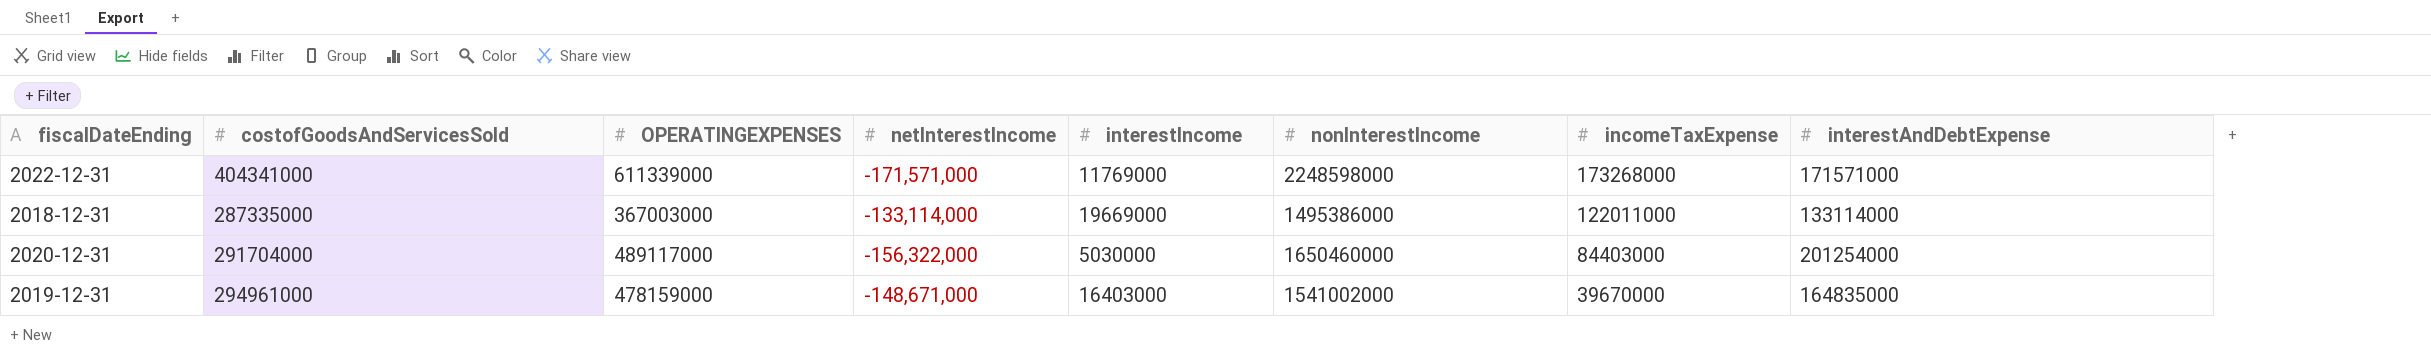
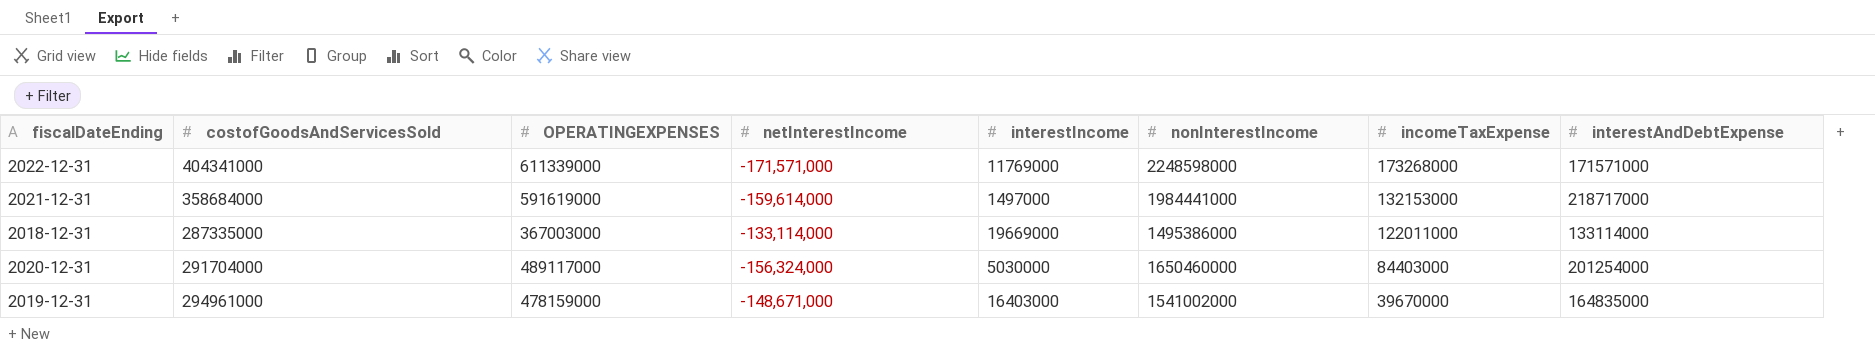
row 2021-12-31: none -> 358684000 | 591619000 | -159,614,000 | 1497000 | 1984441000 | 132153000 | 218717000
2020-12-31 | netInterestIncome: -156,322,000 -> -156,324,000

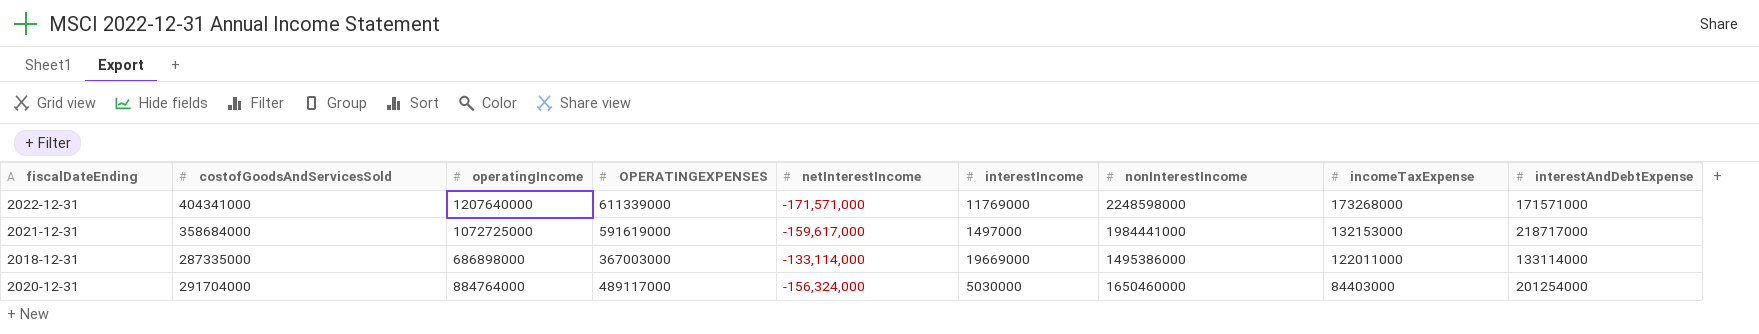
column operatingIncome | position: none -> 3
row 2019-12-31: 294961000 | 478159000 | -148,671,000 | 16403000 | 1541002000 | 39670000 | 164835000 -> none
2021-12-31 | netInterestIncome: -159,614,000 -> -159,617,000

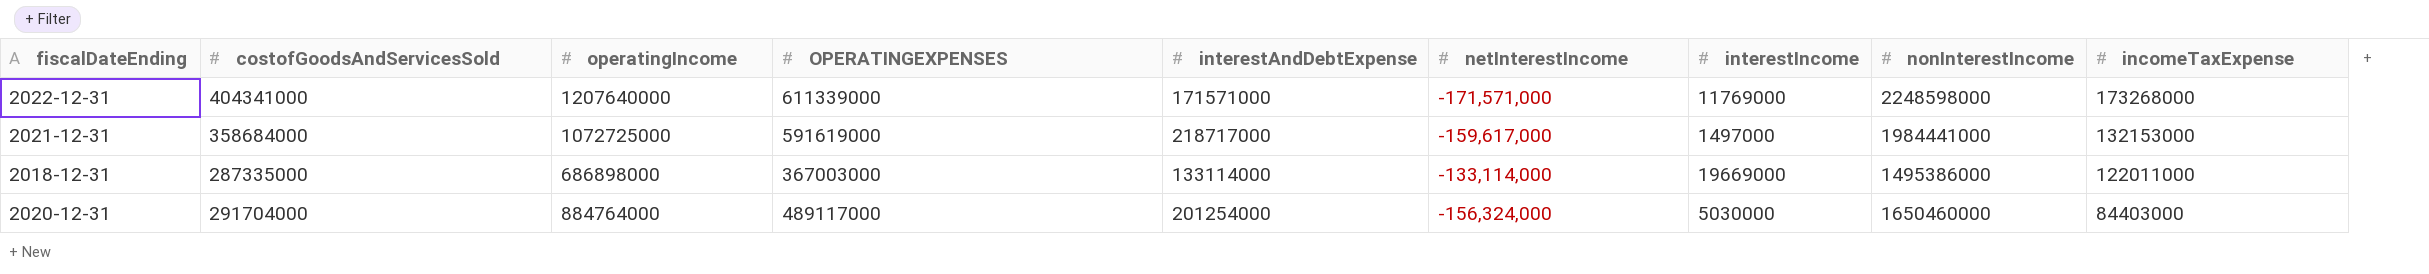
column interestAndDebtExpense | position: 9 -> 5

